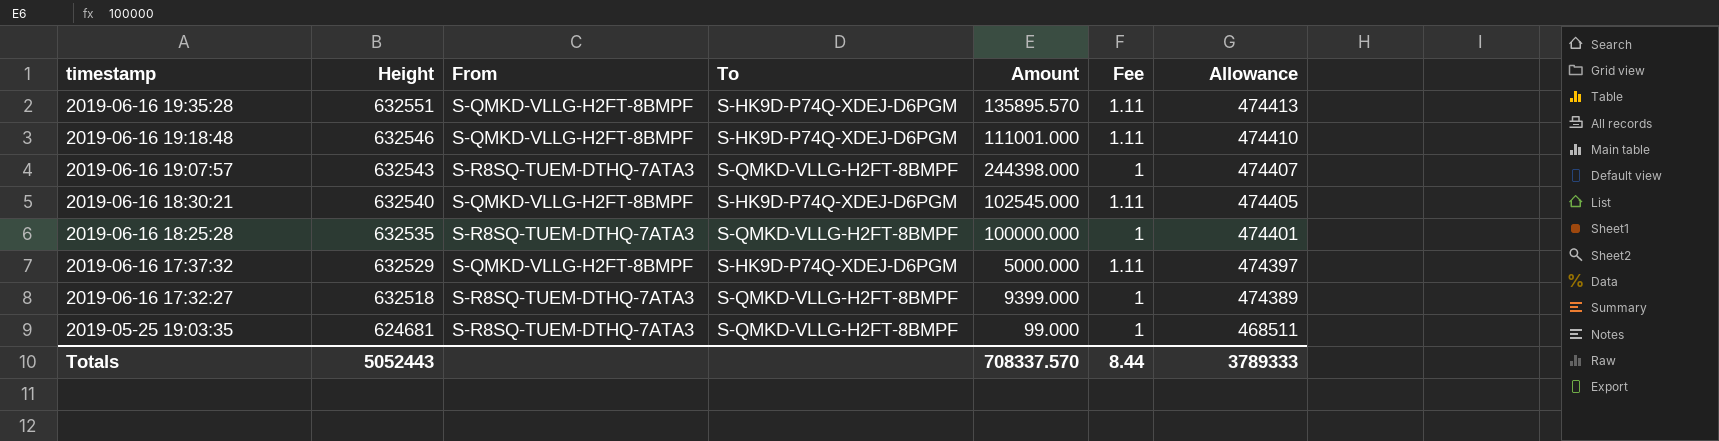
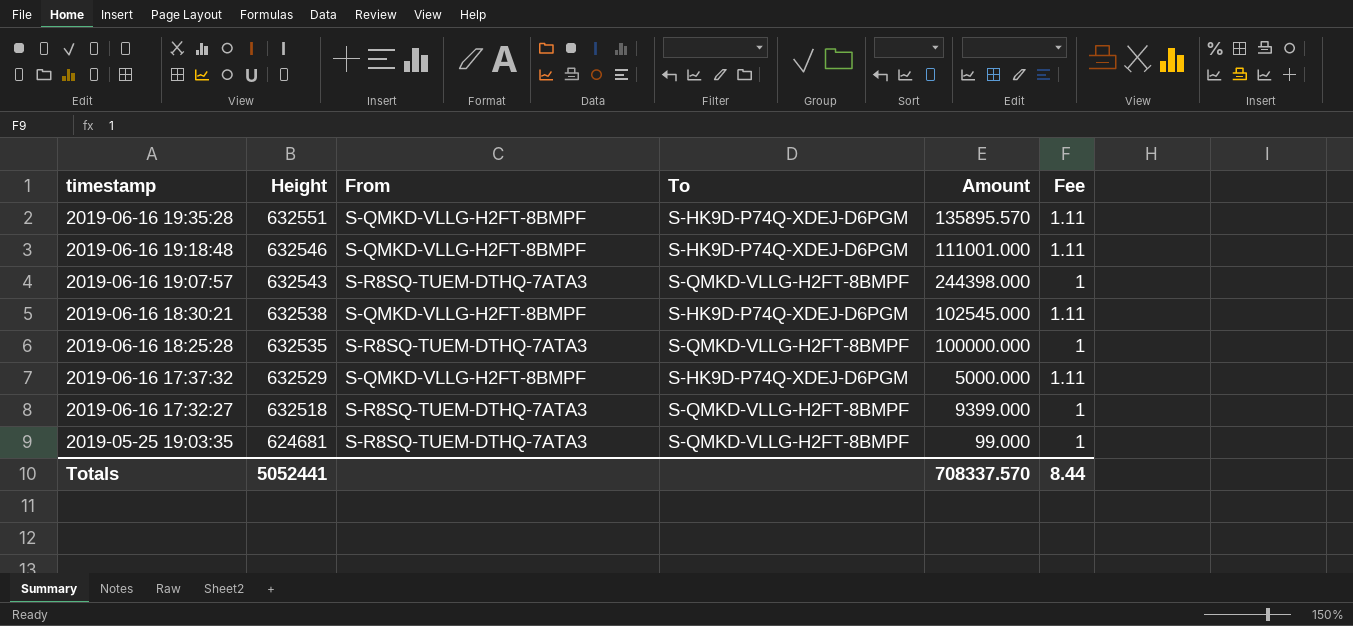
column Allowance | formula: [Height] * 0.75 -> none
2019-06-16 18:30:21 | Height: 632540 -> 632538
Totals | Height: 5052443 -> 5052441

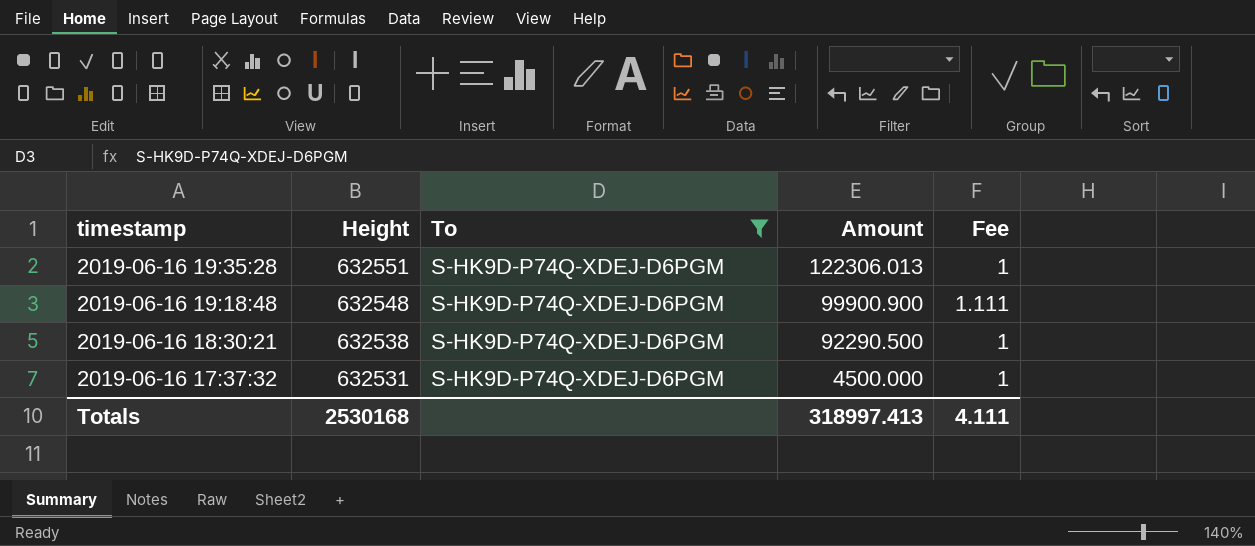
filter: none -> To = S-HK9D-P74Q-XDEJ-D6PGM
column From | position: 3 -> none
2019-06-16 19:35:28 | Amount: 135895.570 -> 122306.013
2019-06-16 19:35:28 | Fee: 1.11 -> 1
2019-06-16 19:18:48 | Height: 632546 -> 632548
2019-06-16 19:18:48 | Amount: 111001.000 -> 99900.900
2019-06-16 19:18:48 | Fee: 1.11 -> 1.111
2019-06-16 18:30:21 | Amount: 102545.000 -> 92290.500
2019-06-16 18:30:21 | Fee: 1.11 -> 1
2019-06-16 17:37:32 | Height: 632529 -> 632531
2019-06-16 17:37:32 | Amount: 5000.000 -> 4500.000
2019-06-16 17:37:32 | Fee: 1.11 -> 1
Totals | Height: 5052441 -> 2530168
Totals | Amount: 708337.570 -> 318997.413
Totals | Fee: 8.44 -> 4.111

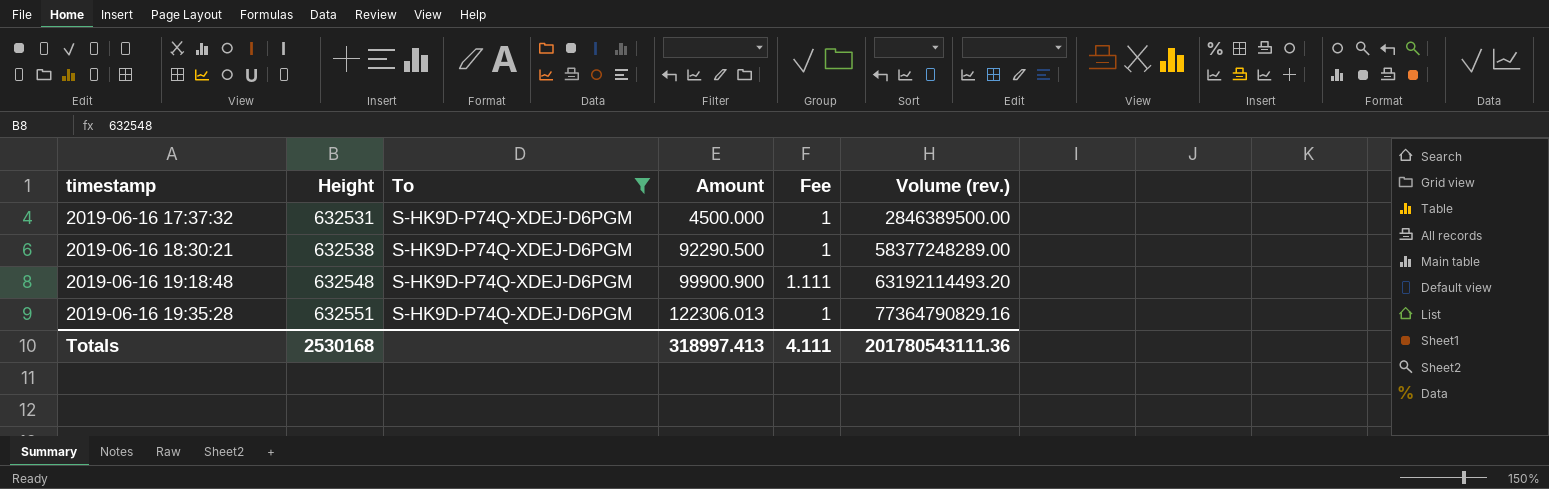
row order: timestamp descending -> timestamp ascending
column Volume (rev.) | formula: none -> [Height] * [Amount]

